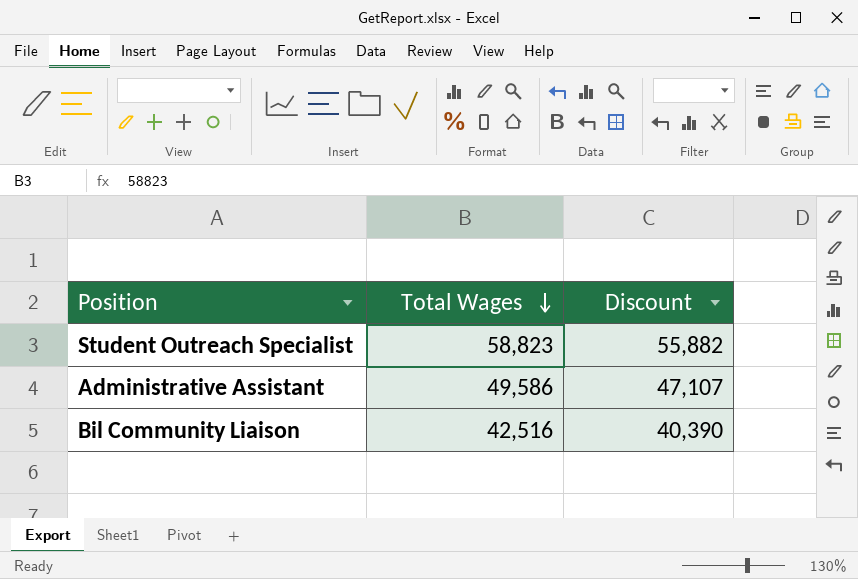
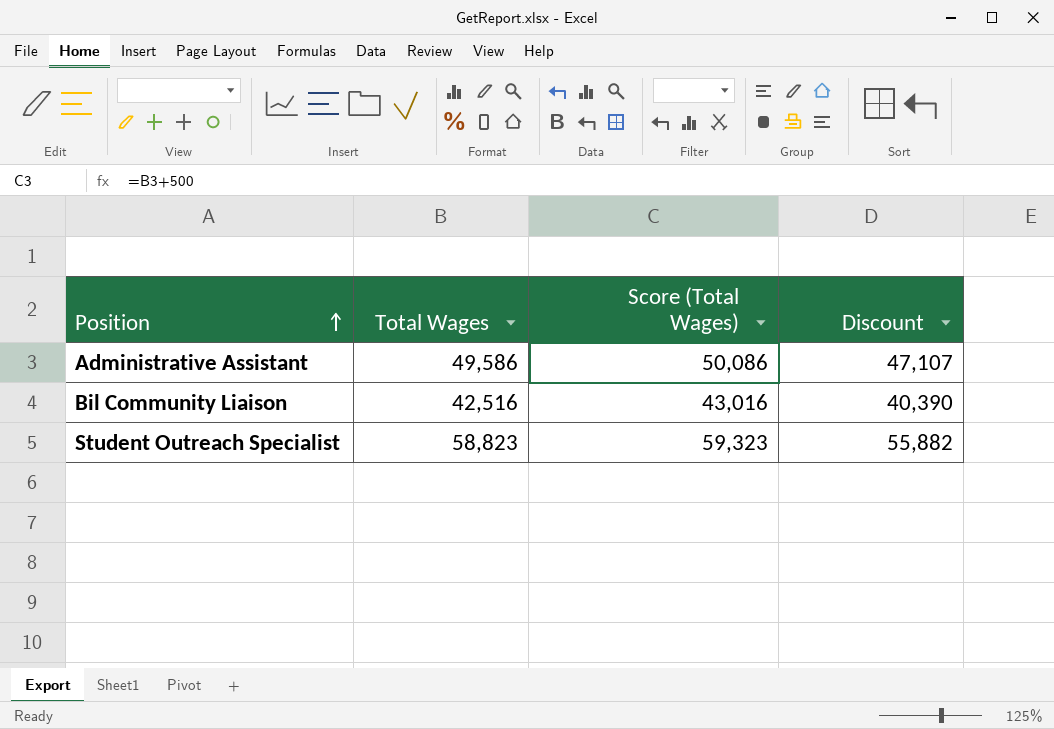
row order: Total Wages descending -> Position ascending
column Score (Total Wages) | formula: none -> [Total Wages] + 500

